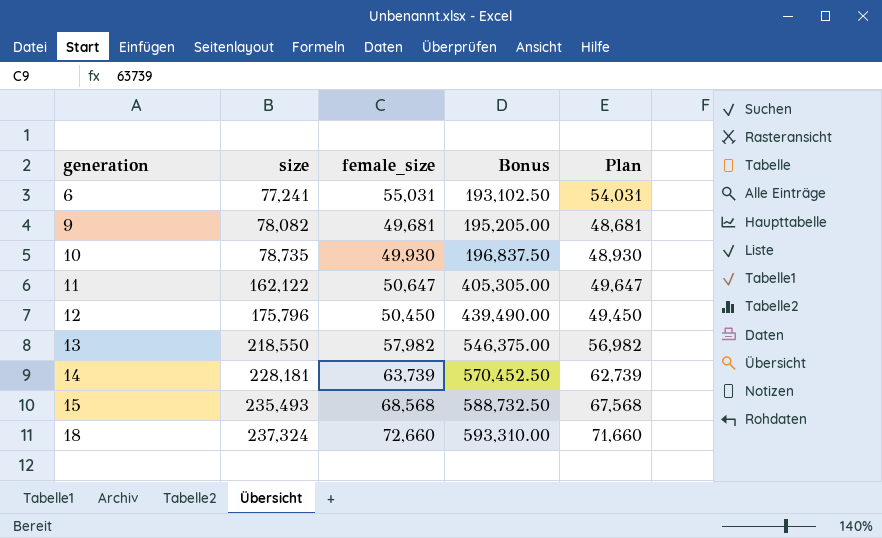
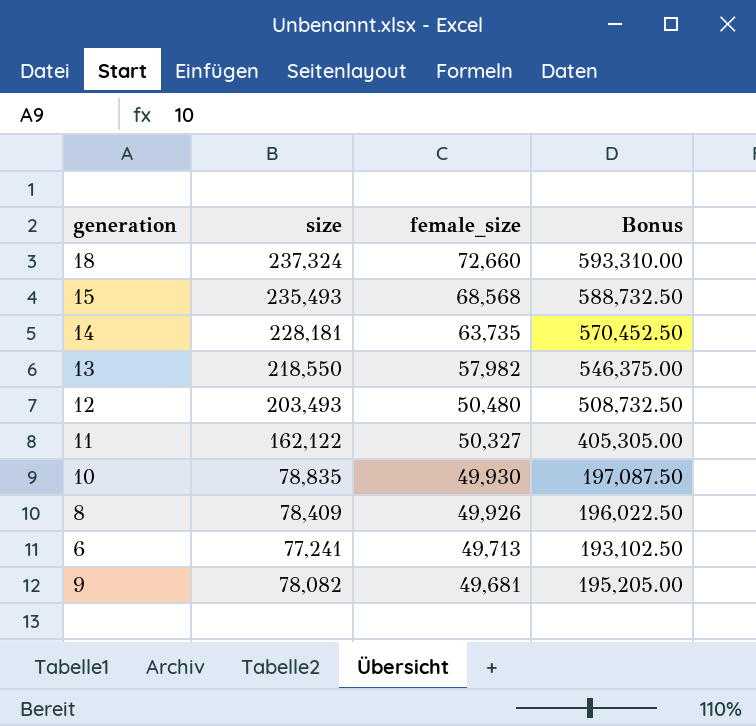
row order: generation ascending -> female_size descending
column Plan | formula: [female_size] - 1000 -> none
14 | female_size: 63,739 -> 63,735
12 | size: 175,796 -> 203,493
12 | female_size: 50,450 -> 50,480
12 | Bonus: 439,490.00 -> 508,732.50
11 | female_size: 50,647 -> 50,327
10 | size: 78,735 -> 78,835
10 | Bonus: 196,837.50 -> 197,087.50
row 8: none -> 78,409 | 49,926 | 196,022.50
6 | female_size: 55,031 -> 49,713

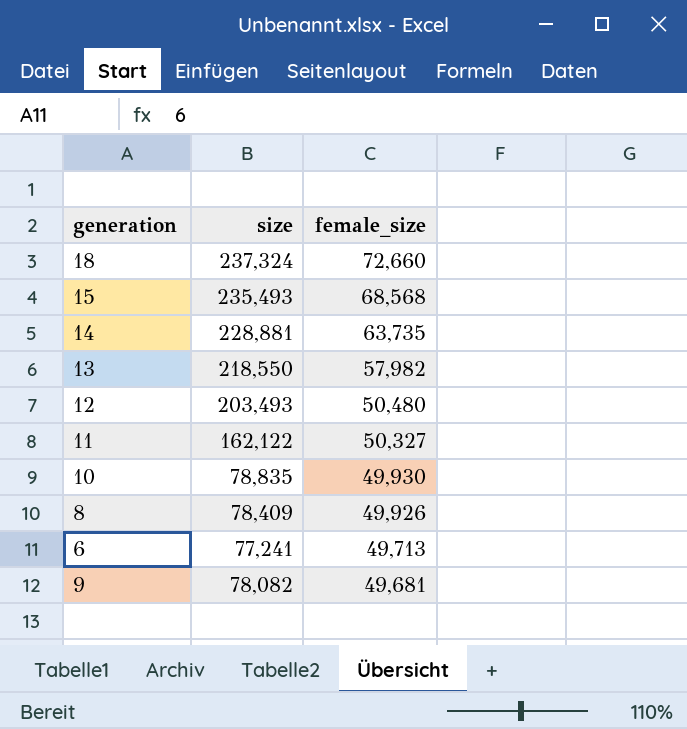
column Bonus | formula: [size] * 2.5 -> none
14 | size: 228,181 -> 228,881

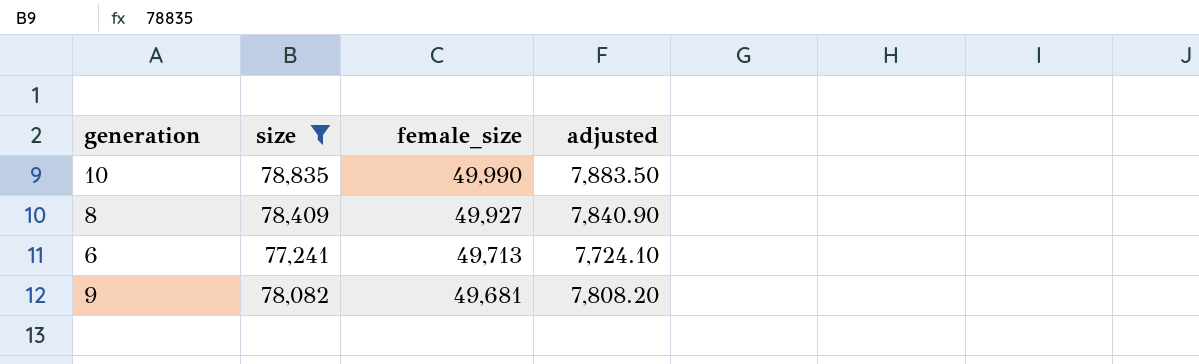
filter: none -> size <= 78,835
column adjusted | formula: none -> [size] * 0.1
10 | female_size: 49,930 -> 49,990
8 | female_size: 49,926 -> 49,927

